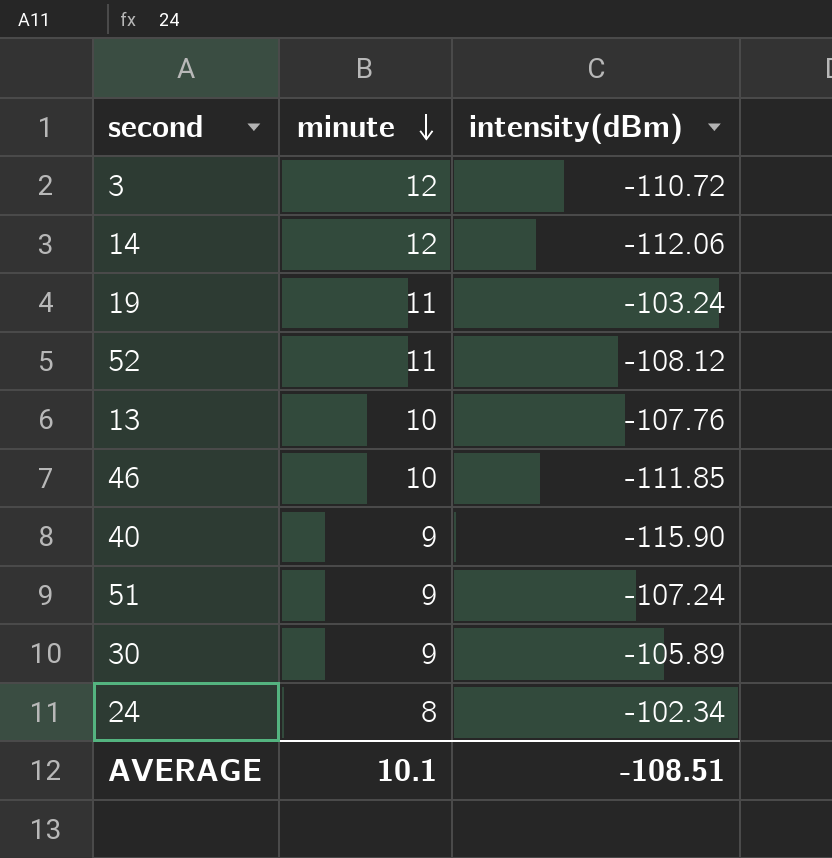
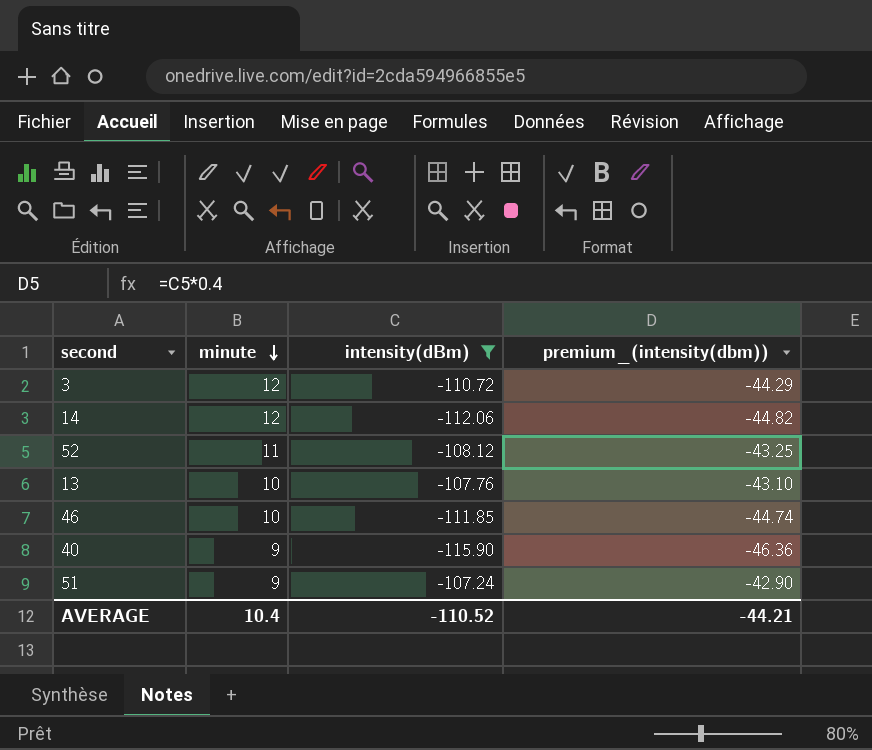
filter: none -> intensity(dBm) <= -107.24
column premium_(intensity(dbm)) | formula: none -> [intensity(dBm)] * 0.4
AVERAGE | minute: 10.1 -> 10.4
AVERAGE | intensity(dBm): -108.51 -> -110.52

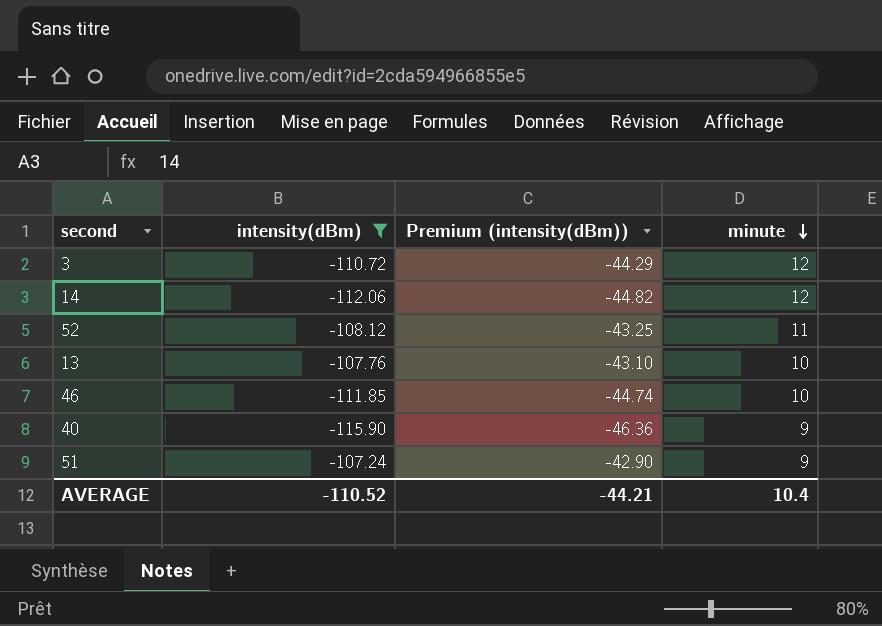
column name: premium_(intensity(dbm)) -> Premium (intensity(dBm))
column minute | position: 2 -> 4

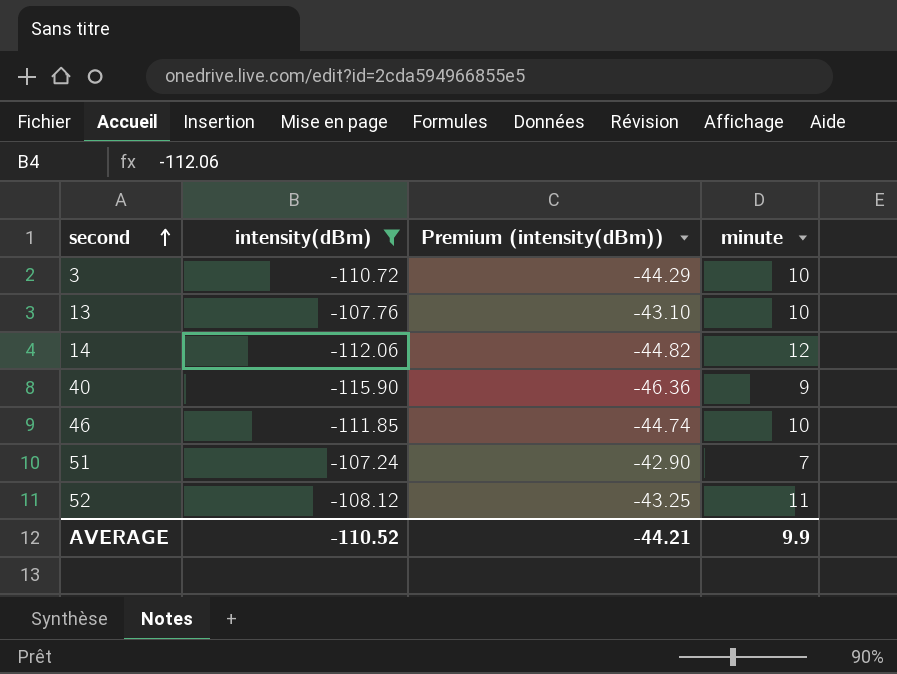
row order: minute descending -> second ascending
3 | minute: 12 -> 10
51 | minute: 9 -> 7
AVERAGE | minute: 10.4 -> 9.9

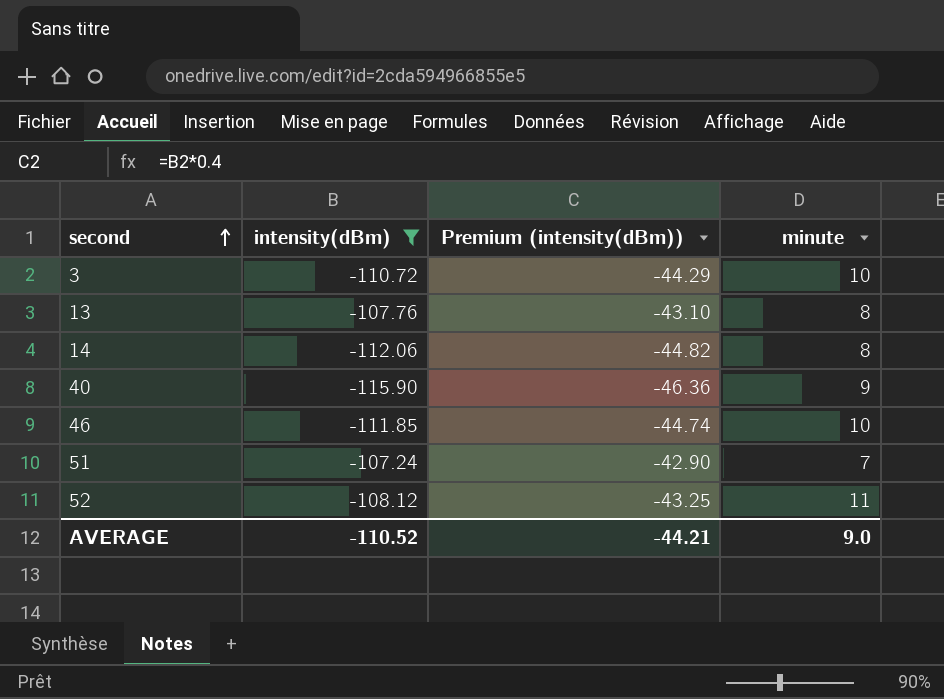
13 | minute: 10 -> 8
14 | minute: 12 -> 8
AVERAGE | minute: 9.9 -> 9.0

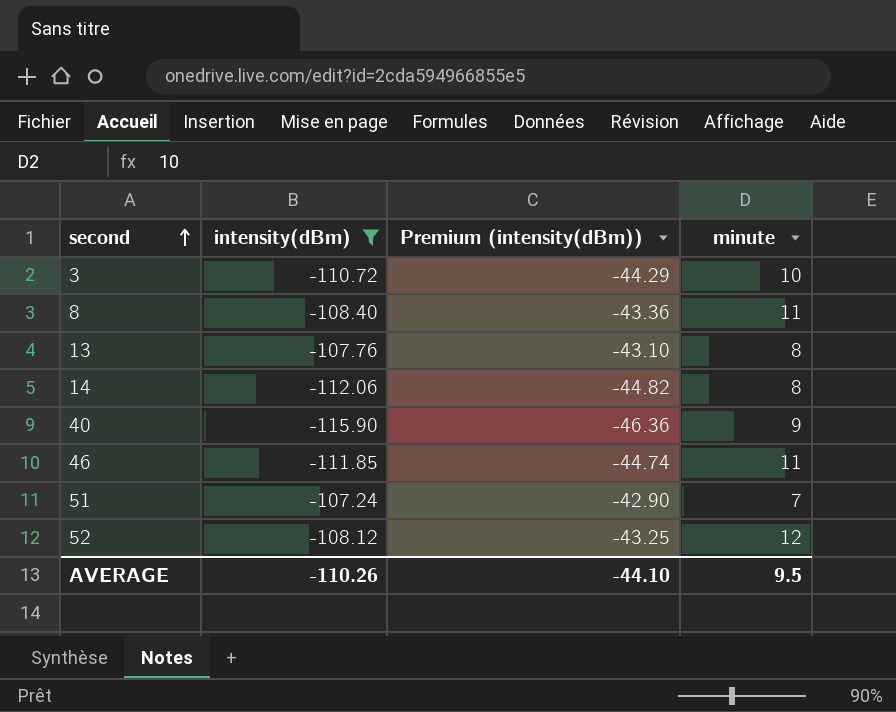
row 8: none -> -108.40 | -43.36 | 11
46 | minute: 10 -> 11
52 | minute: 11 -> 12
AVERAGE | intensity(dBm): -110.52 -> -110.26
AVERAGE | Premium (intensity(dBm)): -44.21 -> -44.10
AVERAGE | minute: 9.0 -> 9.5

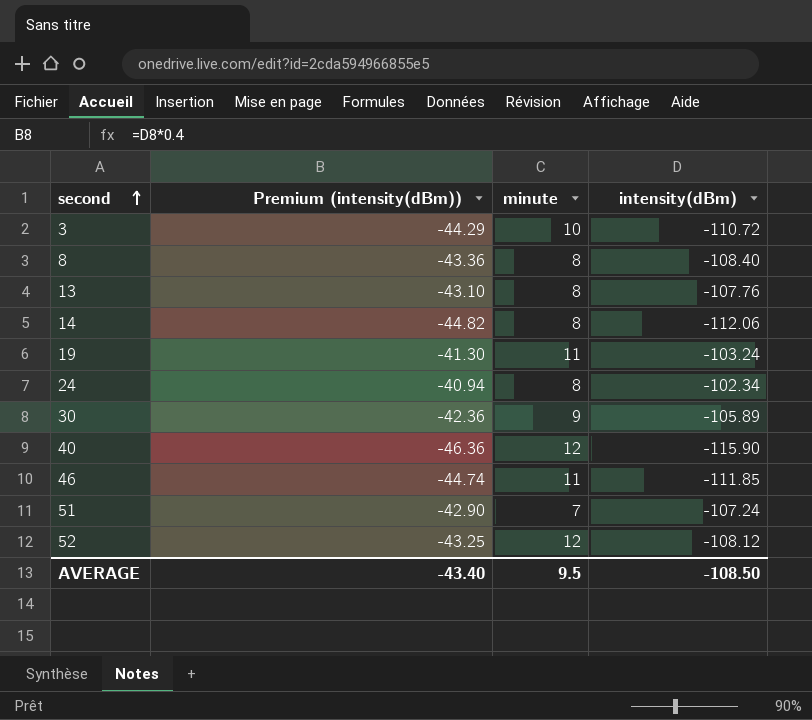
filter: intensity(dBm) <= -107.24 -> none
column intensity(dBm) | position: 2 -> 4
8 | minute: 11 -> 8
40 | minute: 9 -> 12
AVERAGE | Premium (intensity(dBm)): -44.10 -> -43.40
AVERAGE | intensity(dBm): -110.26 -> -108.50

